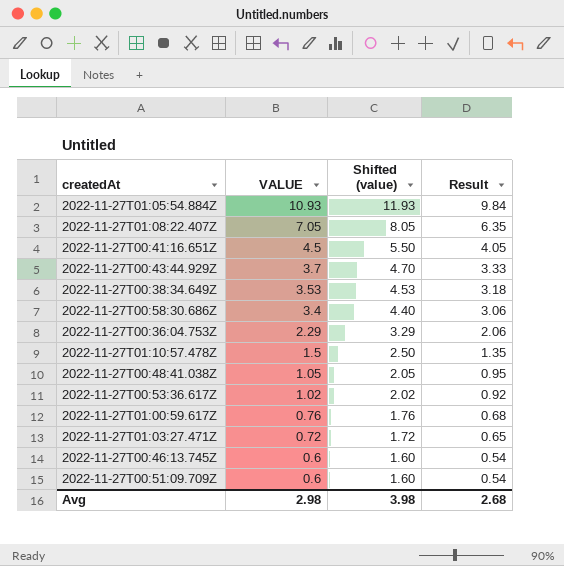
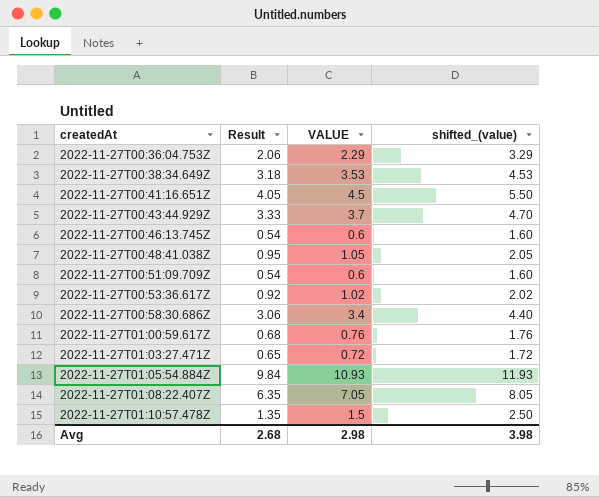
row order: VALUE descending -> createdAt ascending
column Result | position: 4 -> 2
column name: Shifted (value) -> shifted_(value)

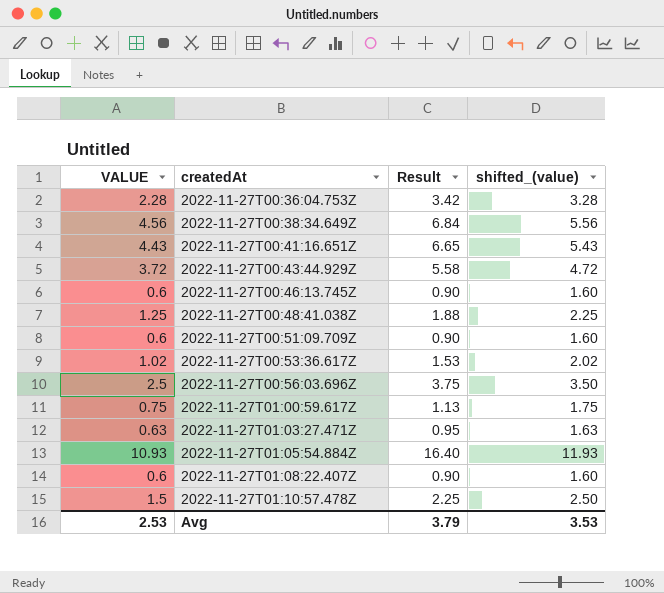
column VALUE | position: 3 -> 1
column Result | formula: [VALUE] * 0.9 -> [VALUE] * 1.5
row 2022-11-27T00:58:30.686Z: 3.06 | 3.4 | 4.40 -> none
2022-11-27T00:36:04.753Z | VALUE: 2.29 -> 2.28
2022-11-27T00:36:04.753Z | shifted_(value): 3.29 -> 3.28
2022-11-27T00:38:34.649Z | VALUE: 3.53 -> 4.56
2022-11-27T00:38:34.649Z | shifted_(value): 4.53 -> 5.56
2022-11-27T00:41:16.651Z | VALUE: 4.5 -> 4.43
2022-11-27T00:41:16.651Z | shifted_(value): 5.50 -> 5.43
2022-11-27T00:43:44.929Z | VALUE: 3.7 -> 3.72
2022-11-27T00:43:44.929Z | shifted_(value): 4.70 -> 4.72
2022-11-27T00:48:41.038Z | VALUE: 1.05 -> 1.25
2022-11-27T00:48:41.038Z | shifted_(value): 2.05 -> 2.25
row 2022-11-27T00:56:03.696Z: none -> 2.5 | 3.75 | 3.50
2022-11-27T01:00:59.617Z | VALUE: 0.76 -> 0.75
2022-11-27T01:00:59.617Z | shifted_(value): 1.76 -> 1.75
2022-11-27T01:03:27.471Z | VALUE: 0.72 -> 0.63
2022-11-27T01:03:27.471Z | shifted_(value): 1.72 -> 1.63
2022-11-27T01:08:22.407Z | VALUE: 7.05 -> 0.6
2022-11-27T01:08:22.407Z | shifted_(value): 8.05 -> 1.60
Avg | VALUE: 2.98 -> 2.53
Avg | Result: 2.68 -> 3.79
Avg | shifted_(value): 3.98 -> 3.53

